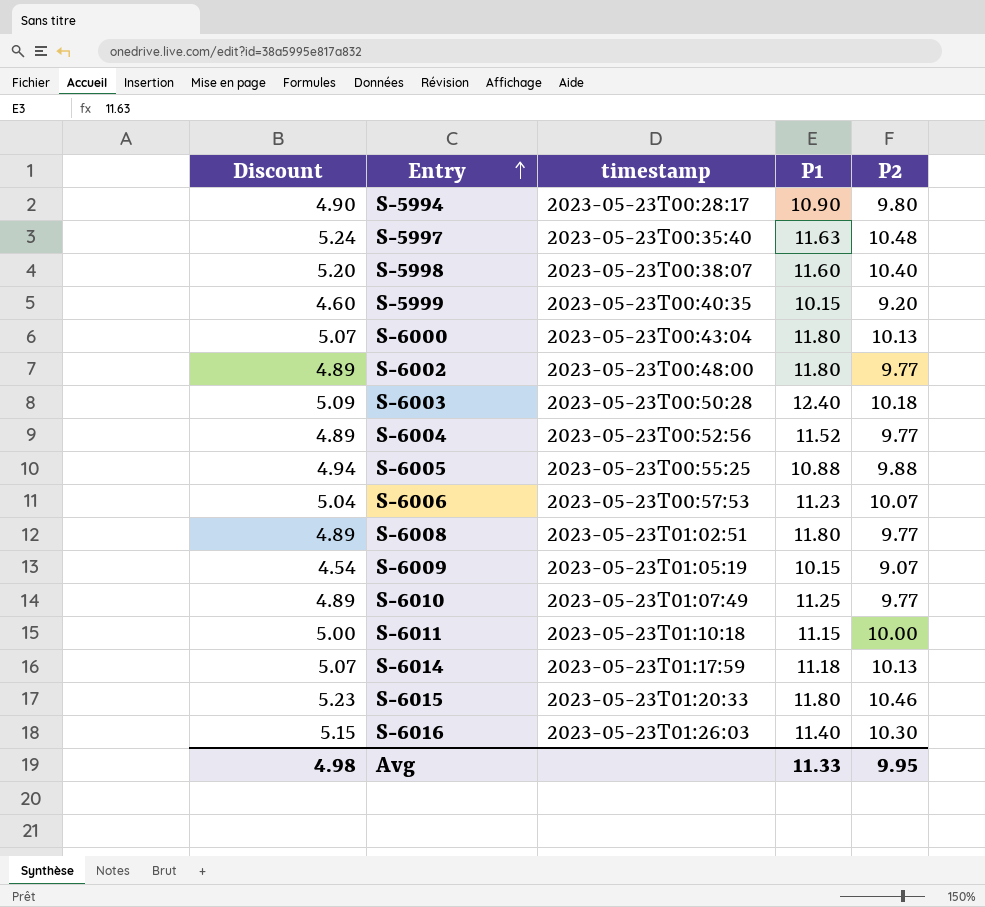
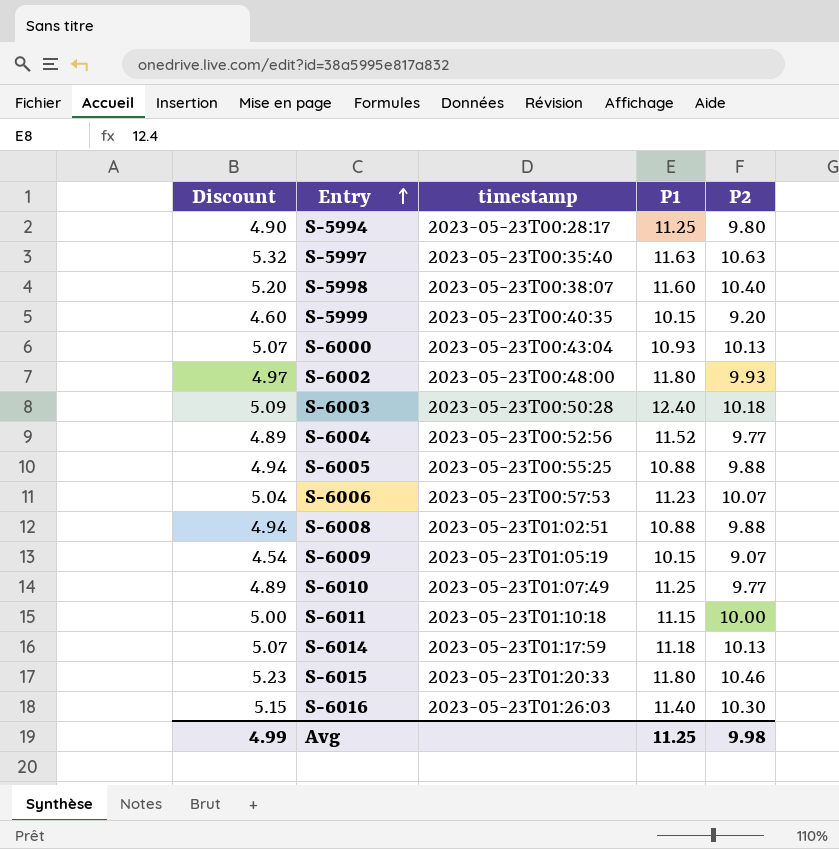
S-5994 | P1: 10.90 -> 11.25
S-5997 | Discount: 5.24 -> 5.32
S-5997 | P2: 10.48 -> 10.63
S-6000 | P1: 11.80 -> 10.93
S-6002 | Discount: 4.89 -> 4.97
S-6002 | P2: 9.77 -> 9.93
S-6008 | Discount: 4.89 -> 4.94
S-6008 | P1: 11.80 -> 10.88
S-6008 | P2: 9.77 -> 9.88
Avg | Discount: 4.98 -> 4.99
Avg | P1: 11.33 -> 11.25
Avg | P2: 9.95 -> 9.98

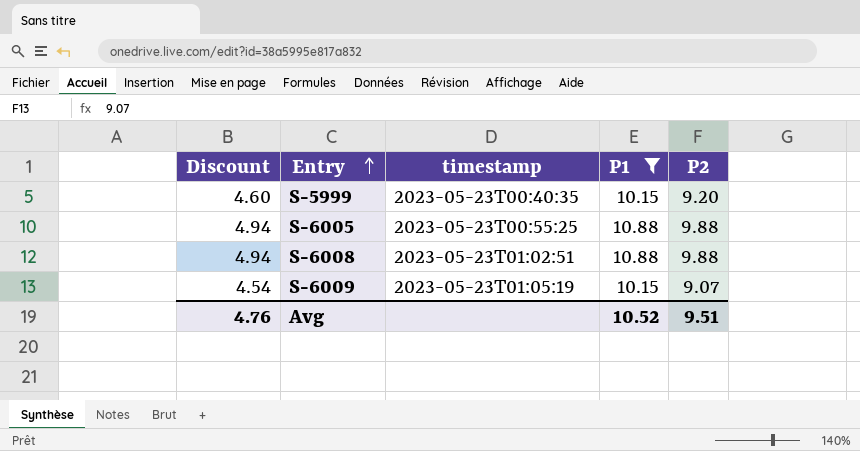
filter: none -> P1 <= 10.88
Avg | Discount: 4.99 -> 4.76
Avg | P1: 11.25 -> 10.52
Avg | P2: 9.98 -> 9.51

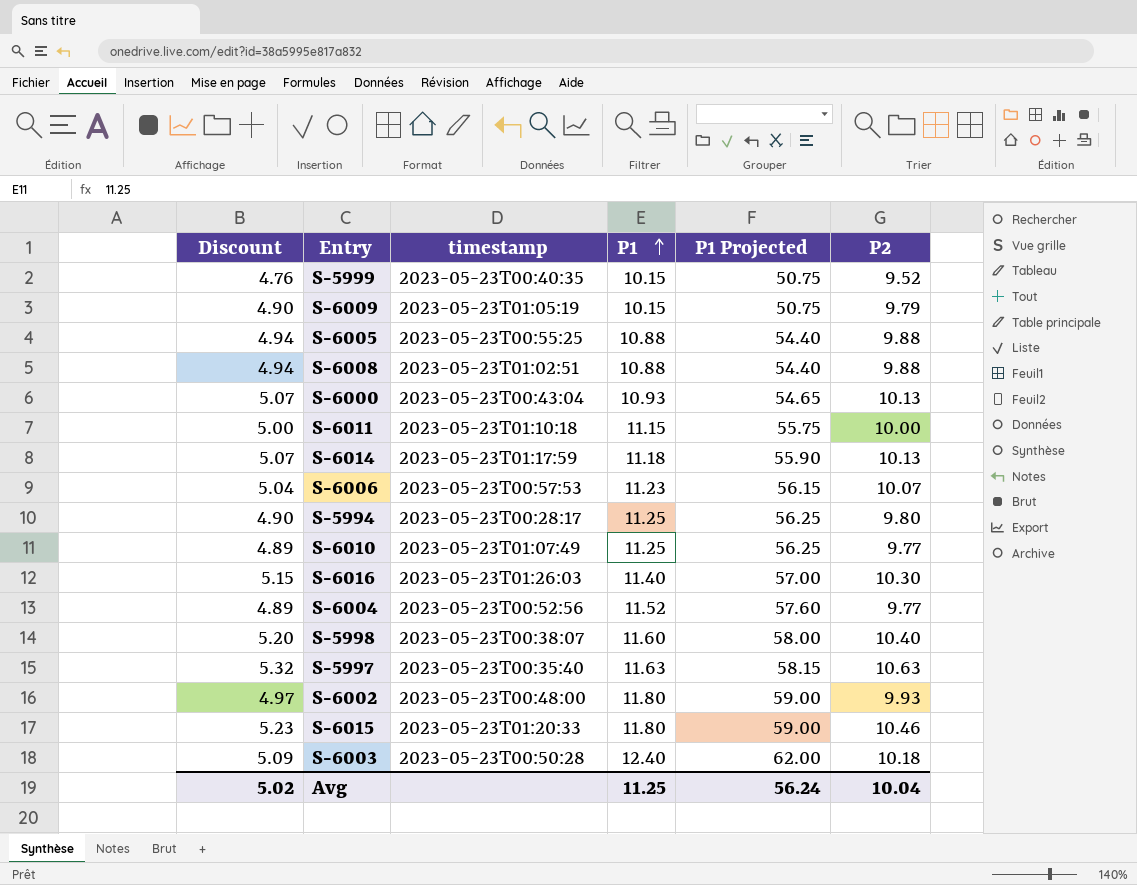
filter: P1 <= 10.88 -> none
row order: Entry ascending -> P1 ascending
column P1 Projected | formula: none -> [P1] * 5
S-5999 | Discount: 4.60 -> 4.76
S-5999 | P2: 9.20 -> 9.52
S-6009 | Discount: 4.54 -> 4.90
S-6009 | P2: 9.07 -> 9.79
Avg | Discount: 4.76 -> 5.02
Avg | P1: 10.52 -> 11.25
Avg | P2: 9.51 -> 10.04

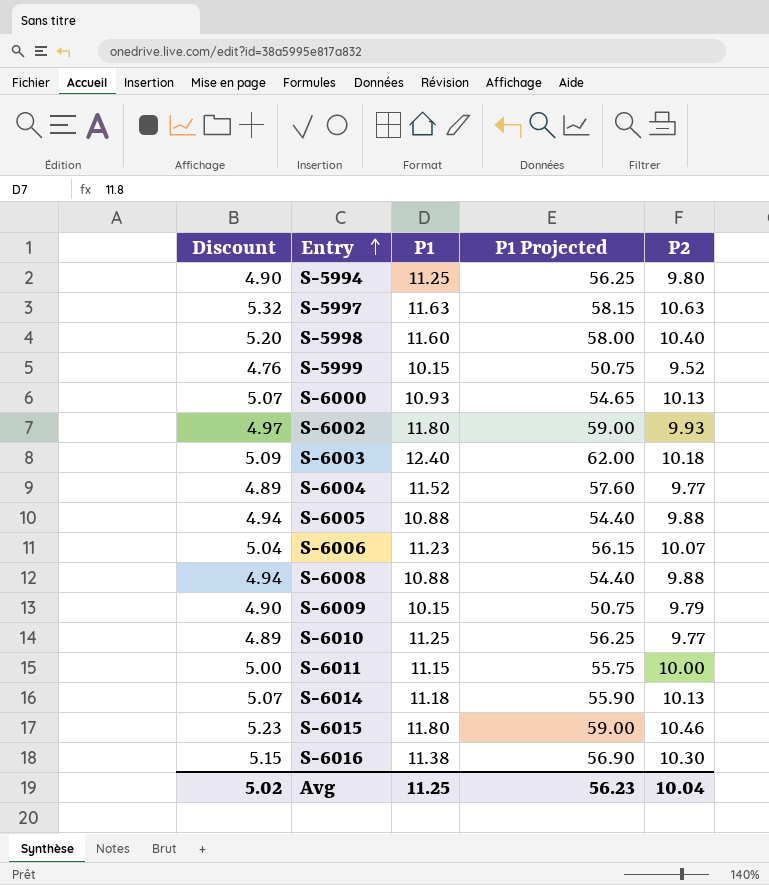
row order: P1 ascending -> Entry ascending
column timestamp | position: 3 -> none
S-6016 | P1: 11.40 -> 11.38
S-6016 | P1 Projected: 57.00 -> 56.90
Avg | P1 Projected: 56.24 -> 56.23

